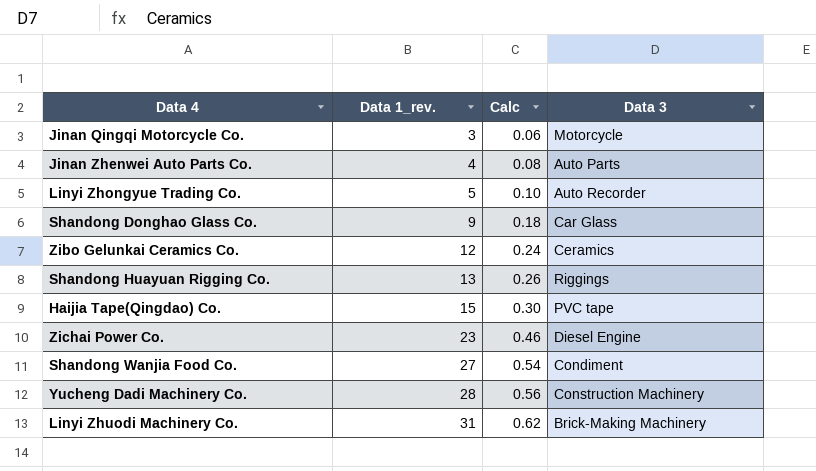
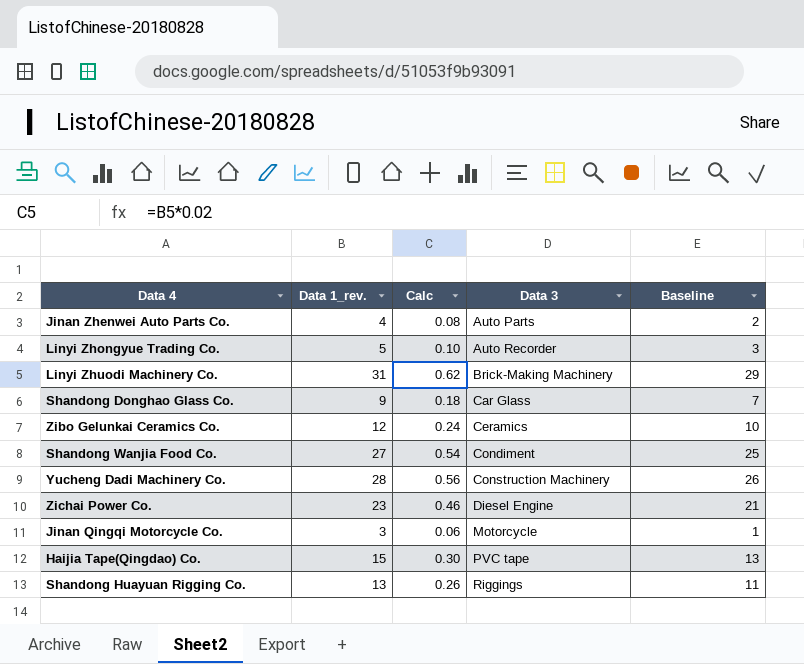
row order: Data 1_rev. ascending -> Data 3 ascending
column Baseline | formula: none -> [Data 1_rev.] - 2

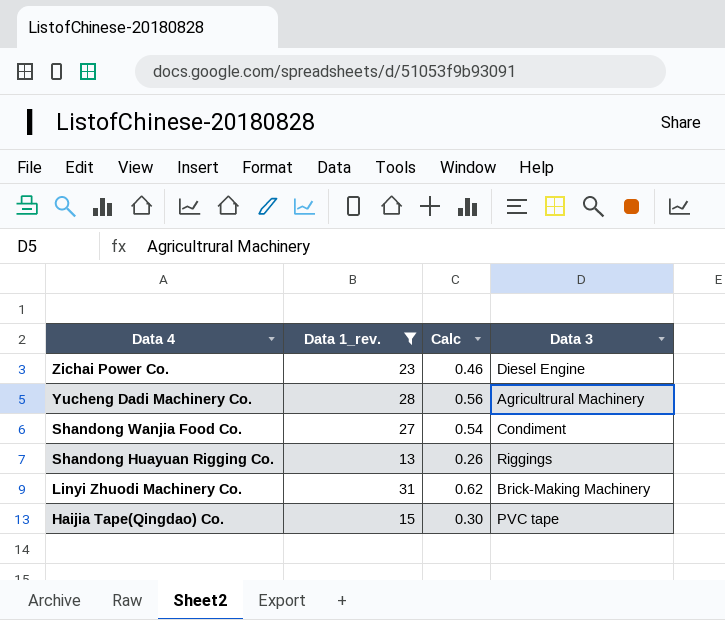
filter: none -> Data 1_rev. >= 13
row order: Data 3 ascending -> Data 4 descending
column Baseline | formula: [Data 1_rev.] - 2 -> none
Yucheng Dadi Machinery Co. | Data 3: Construction Machinery -> Agricultrural Machinery

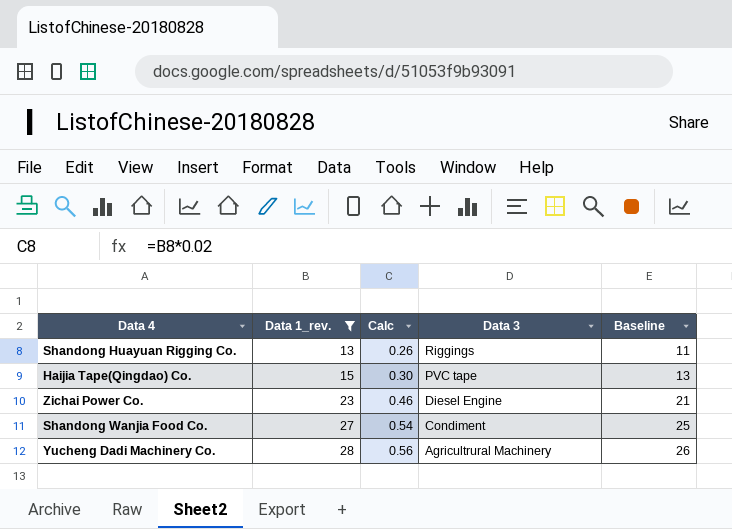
row order: Data 4 descending -> Data 1_rev. ascending
column Baseline | formula: none -> [Data 1_rev.] - 2
row Linyi Zhuodi Machinery Co.: 31 | 0.62 | Brick-Making Machinery -> none

